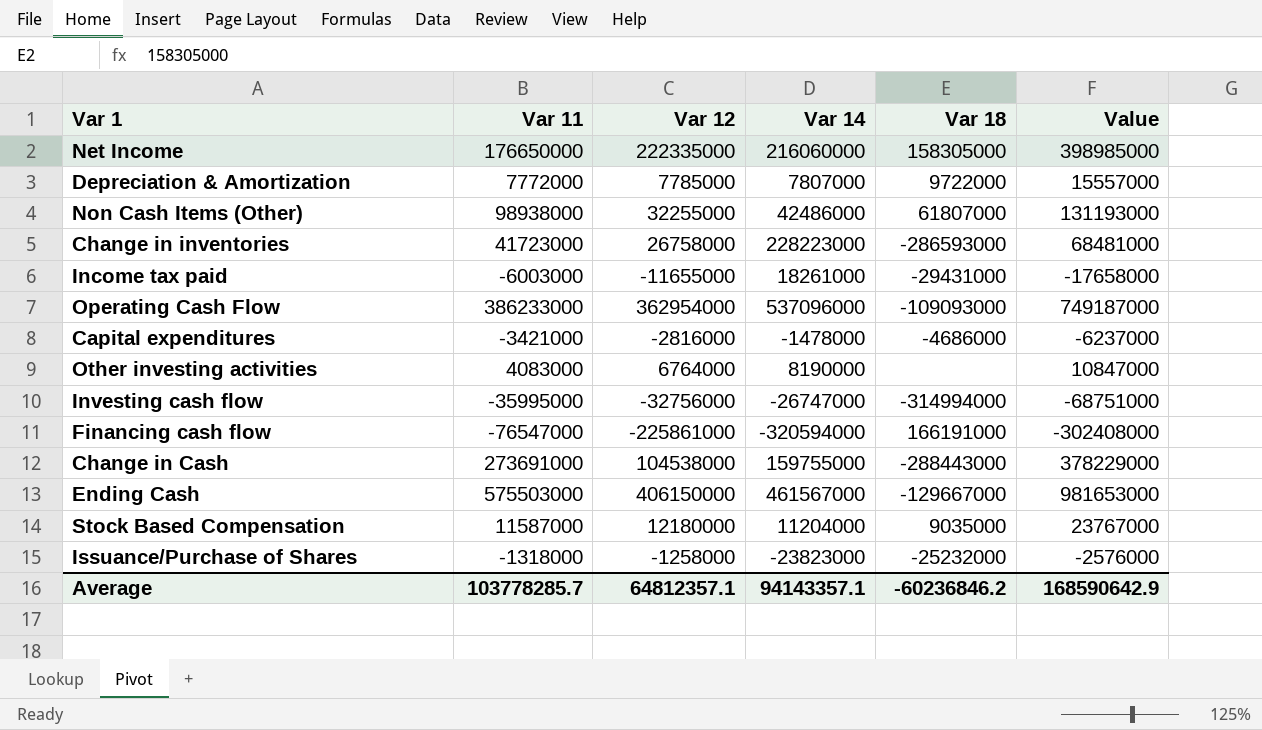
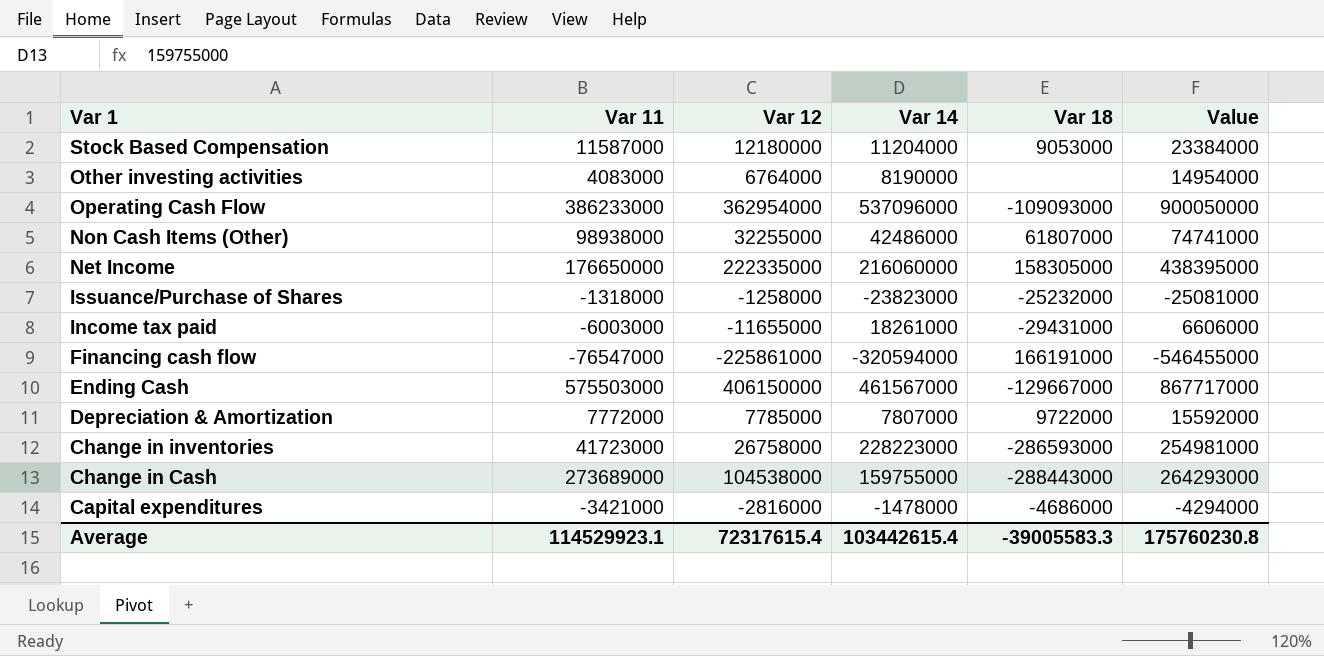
row order: none -> Var 1 descending
column Value | formula: [Var 11] + [Var 12] -> [Var 12] + [Var 14]
row Investing cash flow: -35995000 | -32756000 | -26747000 | -314994000 | -68751000 -> none
Stock Based Compensation | Var 18: 9035000 -> 9053000
Change in Cash | Var 11: 273691000 -> 273689000
Average | Var 11: 103778285.7 -> 114529923.1
Average | Var 12: 64812357.1 -> 72317615.4
Average | Var 14: 94143357.1 -> 103442615.4
Average | Var 18: -60236846.2 -> -39005583.3
Average | Value: 168590642.9 -> 175760230.8

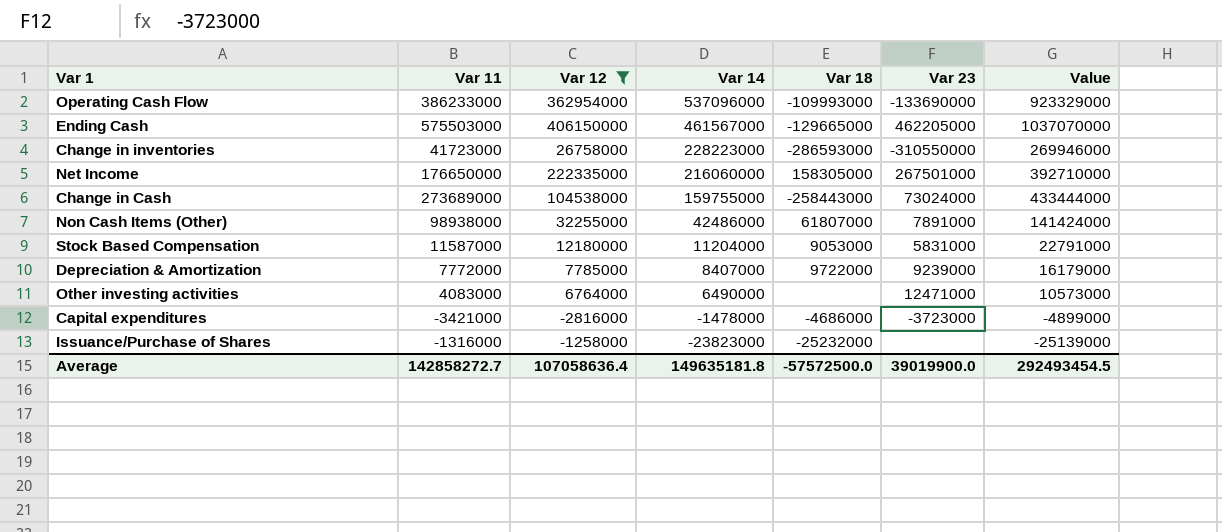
filter: none -> Var 12 >= -2816000
row order: Var 1 descending -> Var 14 descending
column Var 23 | position: none -> 6
column Value | formula: [Var 12] + [Var 14] -> [Var 11] + [Var 14]
Operating Cash Flow | Var 18: -109093000 -> -109993000
Ending Cash | Var 18: -129667000 -> -129665000
Change in Cash | Var 18: -288443000 -> -258443000
Depreciation & Amortization | Var 14: 7807000 -> 8407000
Other investing activities | Var 14: 8190000 -> 6490000
Issuance/Purchase of Shares | Var 11: -1318000 -> -1316000
Average | Var 11: 114529923.1 -> 142858272.7
Average | Var 12: 72317615.4 -> 107058636.4
Average | Var 14: 103442615.4 -> 149635181.8
Average | Var 18: -39005583.3 -> -57572500.0
Average | Value: 175760230.8 -> 292493454.5

